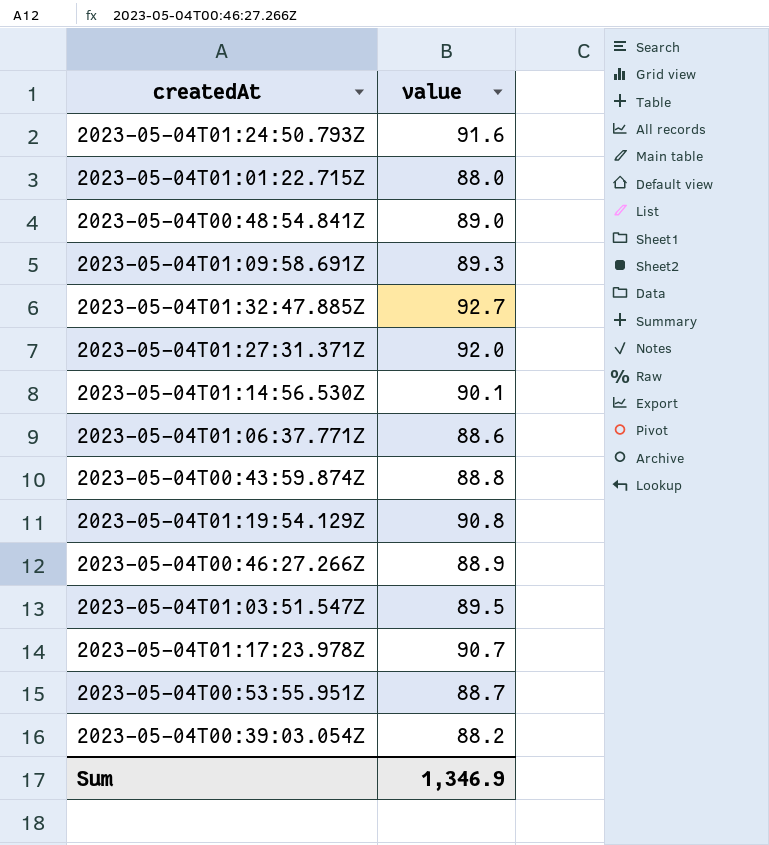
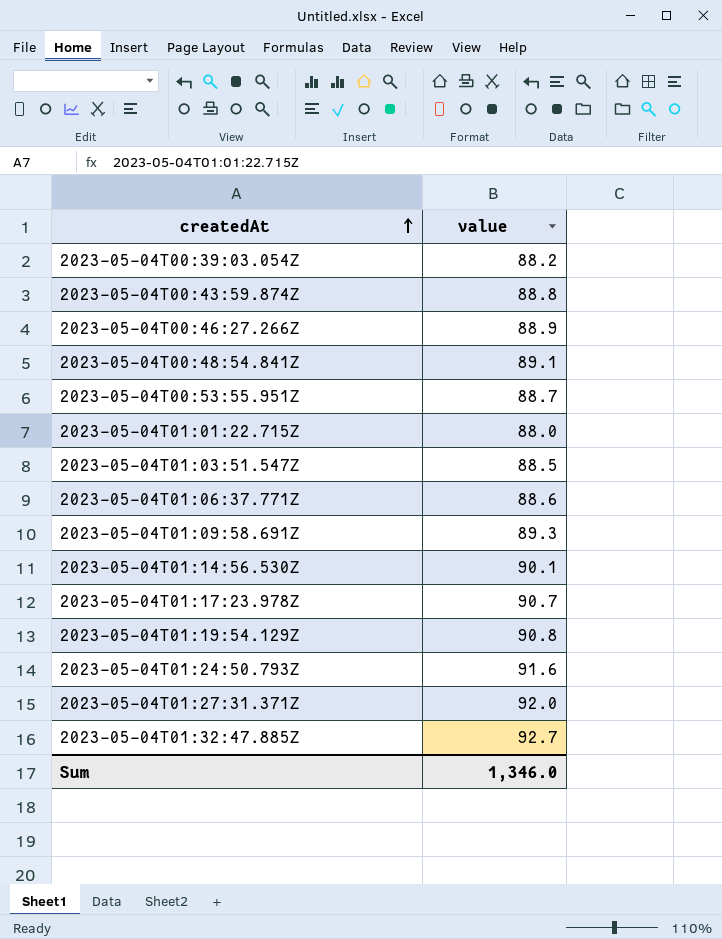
row order: none -> createdAt ascending
2023-05-04T00:48:54.841Z | value: 89.0 -> 89.1
2023-05-04T01:03:51.547Z | value: 89.5 -> 88.5
Sum | value: 1,346.9 -> 1,346.0

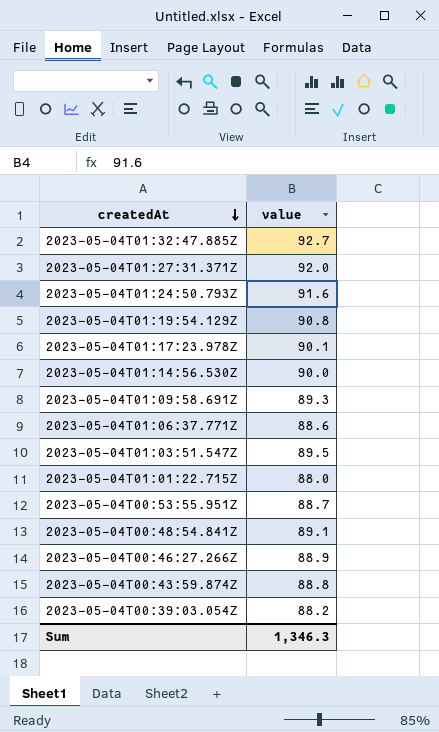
row order: createdAt ascending -> createdAt descending
2023-05-04T01:17:23.978Z | value: 90.7 -> 90.1
2023-05-04T01:14:56.530Z | value: 90.1 -> 90.0
2023-05-04T01:03:51.547Z | value: 88.5 -> 89.5
Sum | value: 1,346.0 -> 1,346.3

